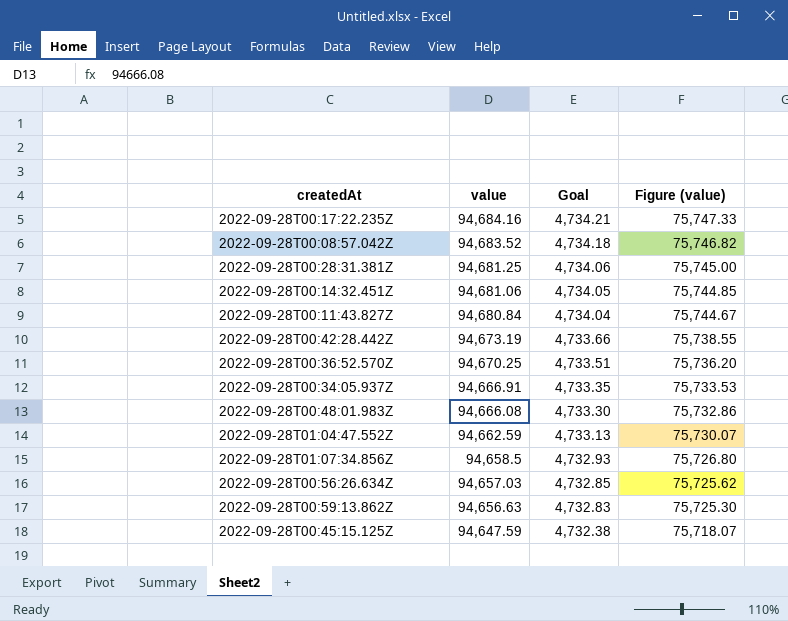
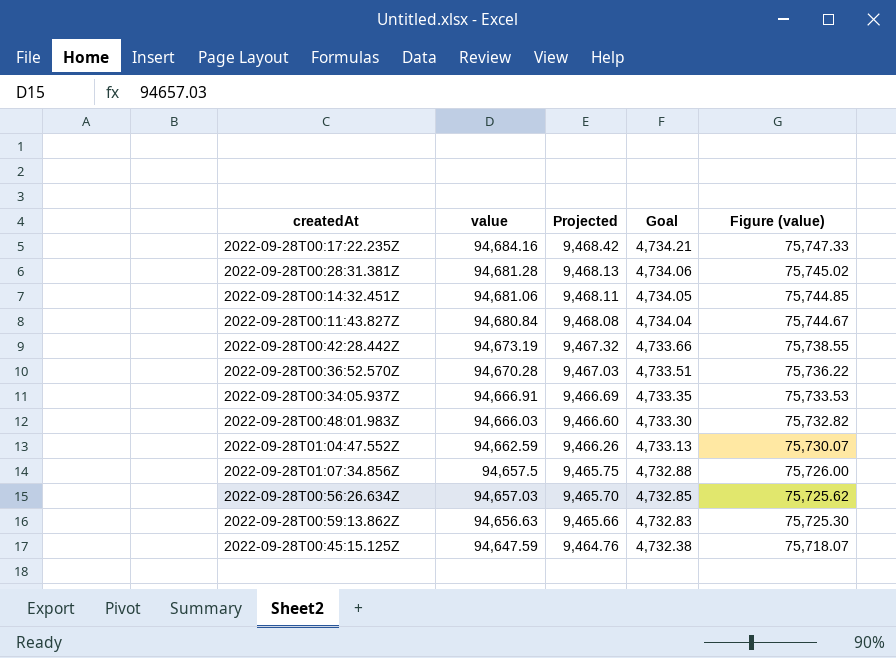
column Projected | formula: none -> [value] * 0.1
row 2022-09-28T00:08:57.042Z: 94,683.52 | 4,734.18 | 75,746.82 -> none
2022-09-28T00:28:31.381Z | value: 94,681.25 -> 94,681.28
2022-09-28T00:28:31.381Z | Figure (value): 75,745.00 -> 75,745.02
2022-09-28T00:36:52.570Z | value: 94,670.25 -> 94,670.28
2022-09-28T00:36:52.570Z | Figure (value): 75,736.20 -> 75,736.22
2022-09-28T00:48:01.983Z | value: 94,666.08 -> 94,666.03
2022-09-28T00:48:01.983Z | Figure (value): 75,732.86 -> 75,732.82
2022-09-28T01:07:34.856Z | value: 94,658.5 -> 94,657.5
2022-09-28T01:07:34.856Z | Goal: 4,732.93 -> 4,732.88
2022-09-28T01:07:34.856Z | Figure (value): 75,726.80 -> 75,726.00

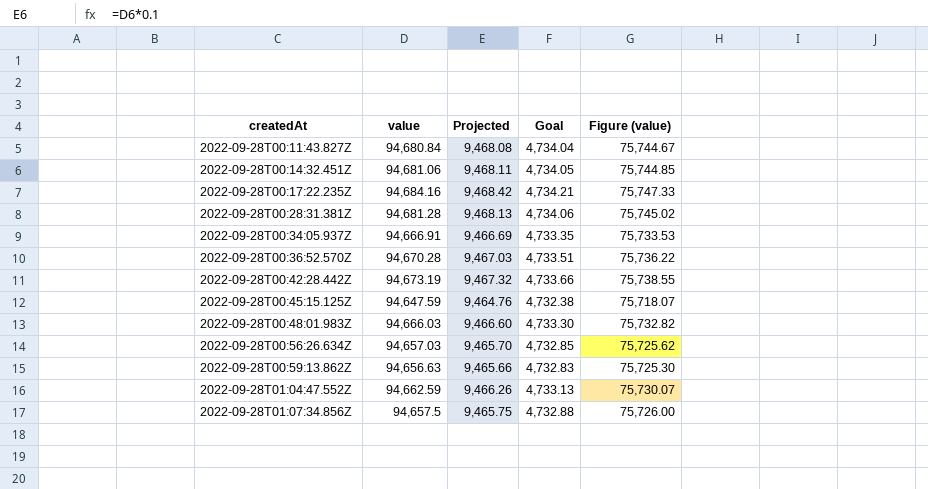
row order: value descending -> createdAt ascending

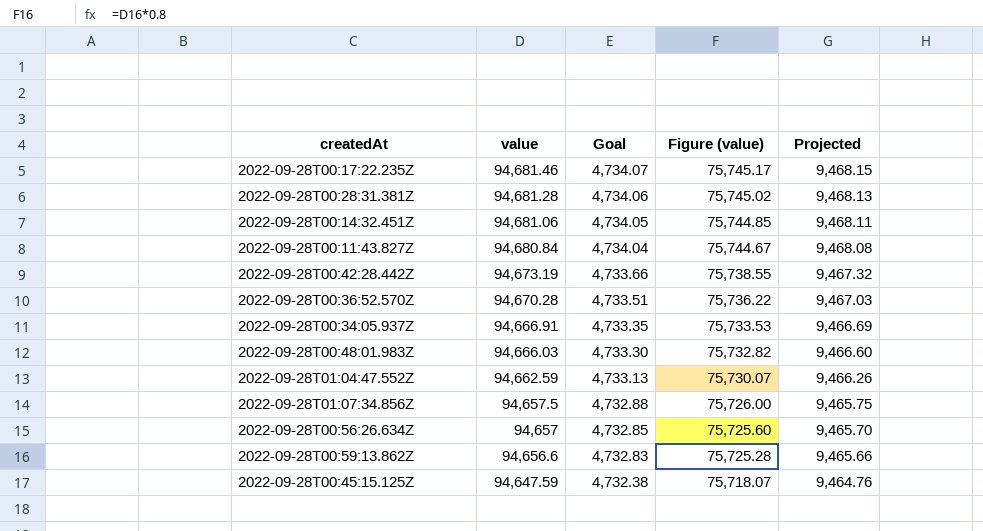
row order: createdAt ascending -> value descending
column Projected | position: 3 -> 5
2022-09-28T00:17:22.235Z | value: 94,684.16 -> 94,681.46
2022-09-28T00:17:22.235Z | Goal: 4,734.21 -> 4,734.07
2022-09-28T00:17:22.235Z | Figure (value): 75,747.33 -> 75,745.17
2022-09-28T00:17:22.235Z | Projected: 9,468.42 -> 9,468.15
2022-09-28T00:56:26.634Z | value: 94,657.03 -> 94,657
2022-09-28T00:56:26.634Z | Figure (value): 75,725.62 -> 75,725.60
2022-09-28T00:59:13.862Z | value: 94,656.63 -> 94,656.6
2022-09-28T00:59:13.862Z | Figure (value): 75,725.30 -> 75,725.28

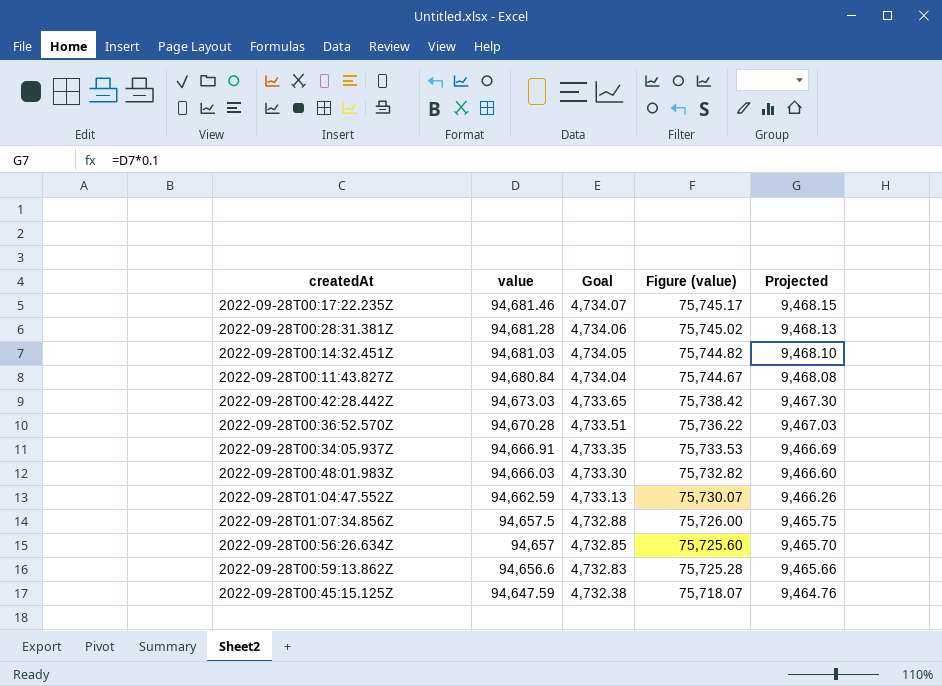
2022-09-28T00:14:32.451Z | value: 94,681.06 -> 94,681.03
2022-09-28T00:14:32.451Z | Figure (value): 75,744.85 -> 75,744.82
2022-09-28T00:14:32.451Z | Projected: 9,468.11 -> 9,468.10
2022-09-28T00:42:28.442Z | value: 94,673.19 -> 94,673.03
2022-09-28T00:42:28.442Z | Goal: 4,733.66 -> 4,733.65
2022-09-28T00:42:28.442Z | Figure (value): 75,738.55 -> 75,738.42
2022-09-28T00:42:28.442Z | Projected: 9,467.32 -> 9,467.30

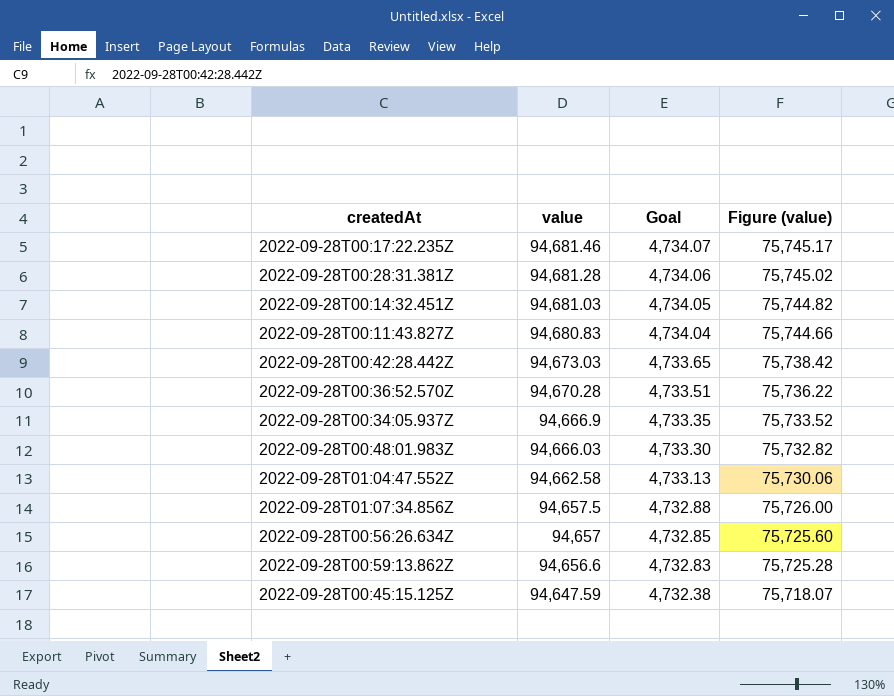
column Projected | formula: [value] * 0.1 -> none
2022-09-28T00:11:43.827Z | value: 94,680.84 -> 94,680.83
2022-09-28T00:11:43.827Z | Figure (value): 75,744.67 -> 75,744.66
2022-09-28T00:34:05.937Z | value: 94,666.91 -> 94,666.9
2022-09-28T00:34:05.937Z | Figure (value): 75,733.53 -> 75,733.52
2022-09-28T01:04:47.552Z | value: 94,662.59 -> 94,662.58
2022-09-28T01:04:47.552Z | Figure (value): 75,730.07 -> 75,730.06

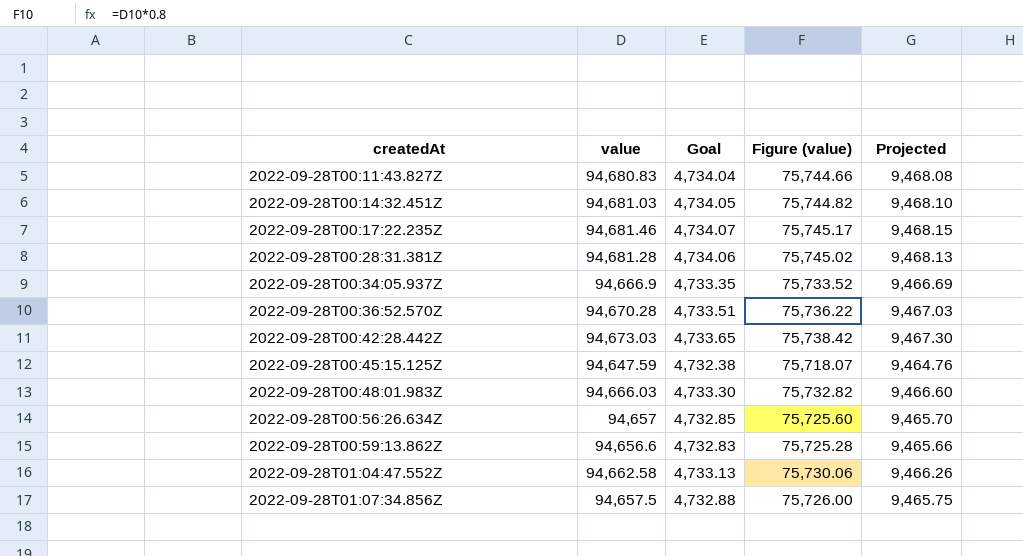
row order: value descending -> createdAt ascending
column Projected | formula: none -> [value] * 0.1

